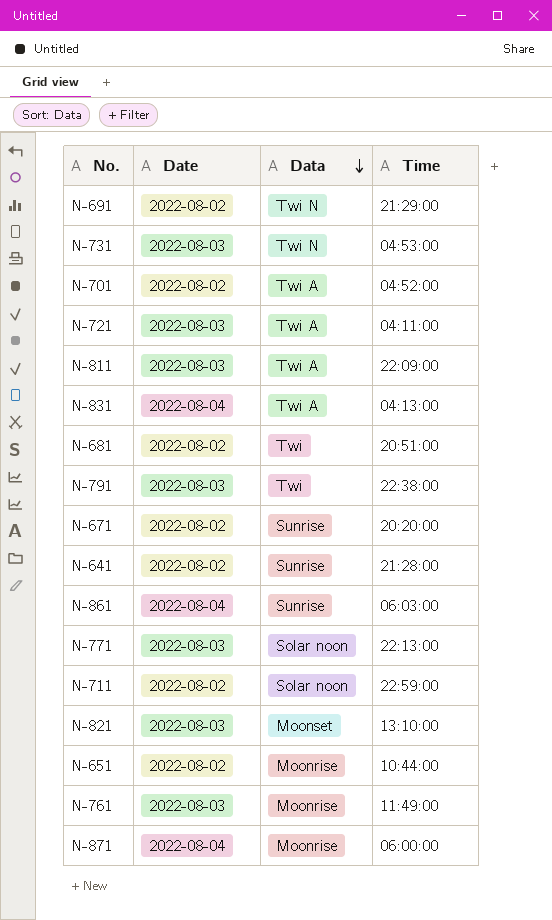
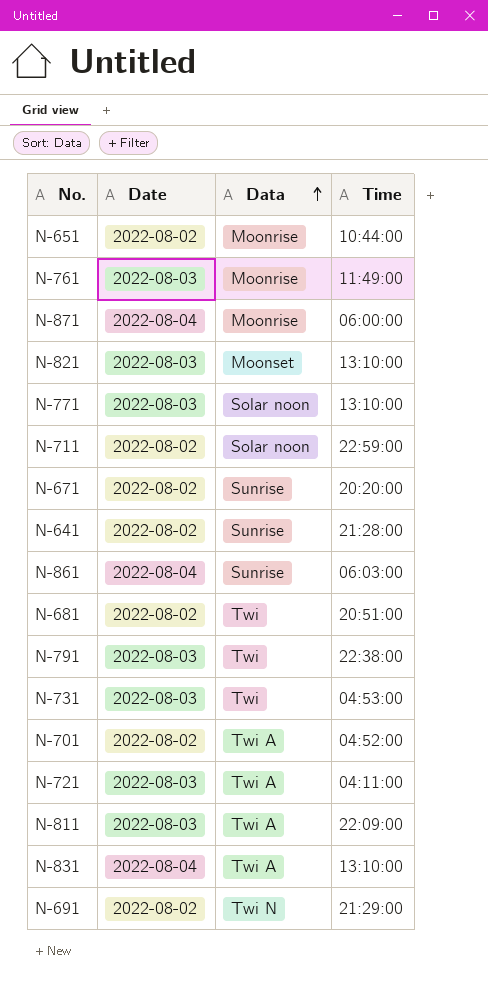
row order: Data descending -> Data ascending
N-771 | Time: 22:13:00 -> 13:10:00
N-731 | Data: Twi N -> Twi
N-831 | Time: 04:13:00 -> 13:10:00

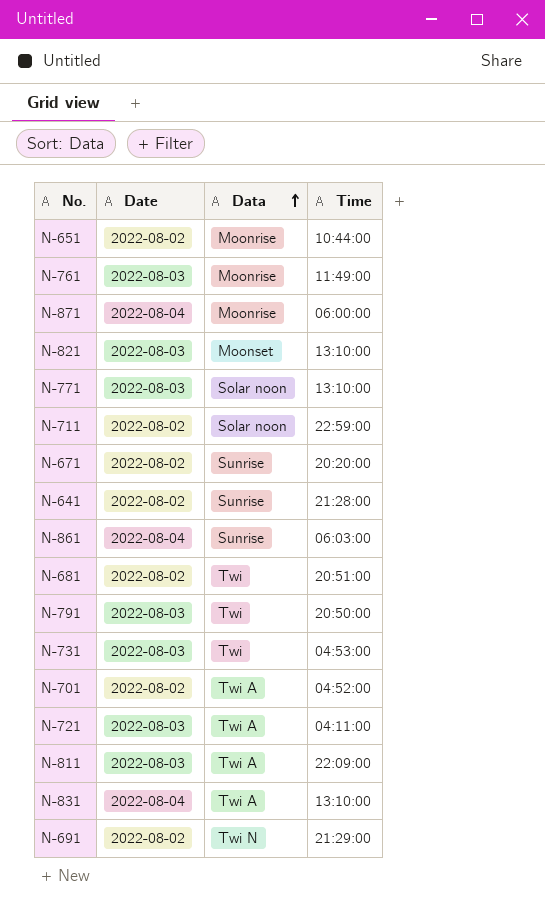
N-791 | Time: 22:38:00 -> 20:50:00

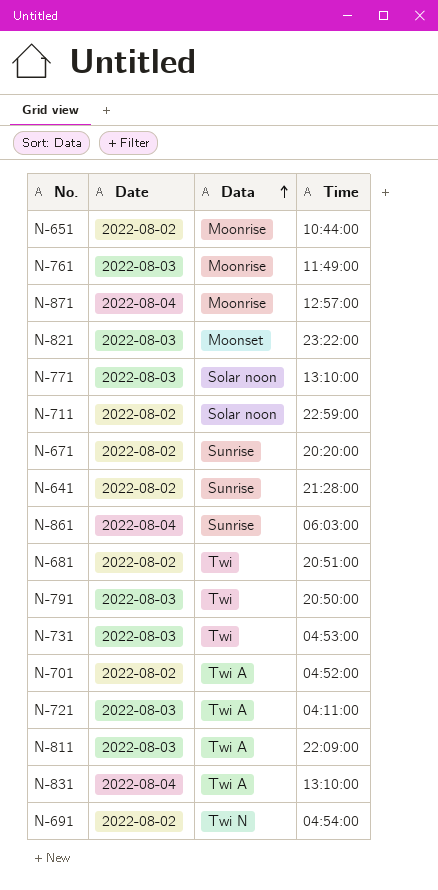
N-871 | Time: 06:00:00 -> 12:57:00
N-821 | Time: 13:10:00 -> 23:22:00
N-691 | Time: 21:29:00 -> 04:54:00

